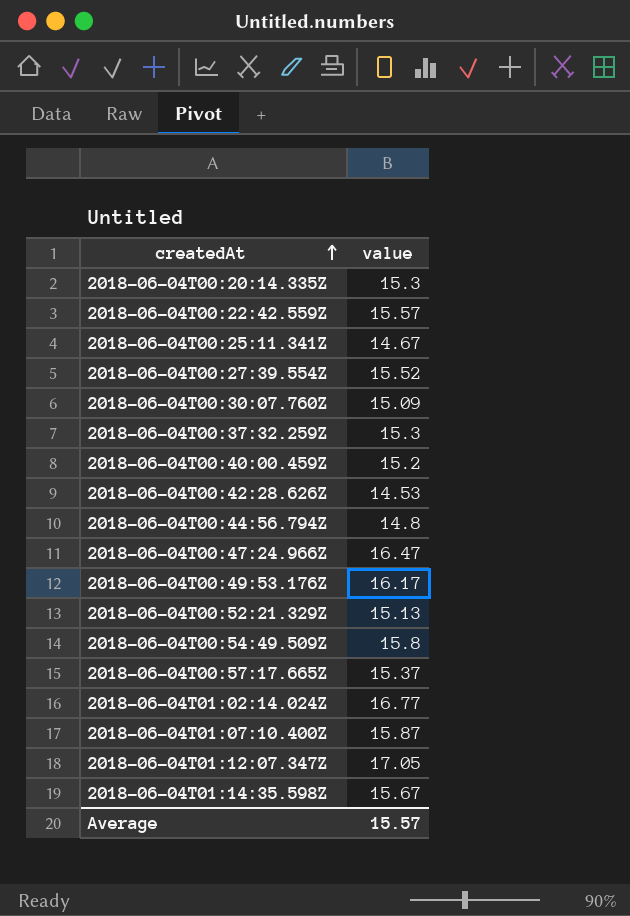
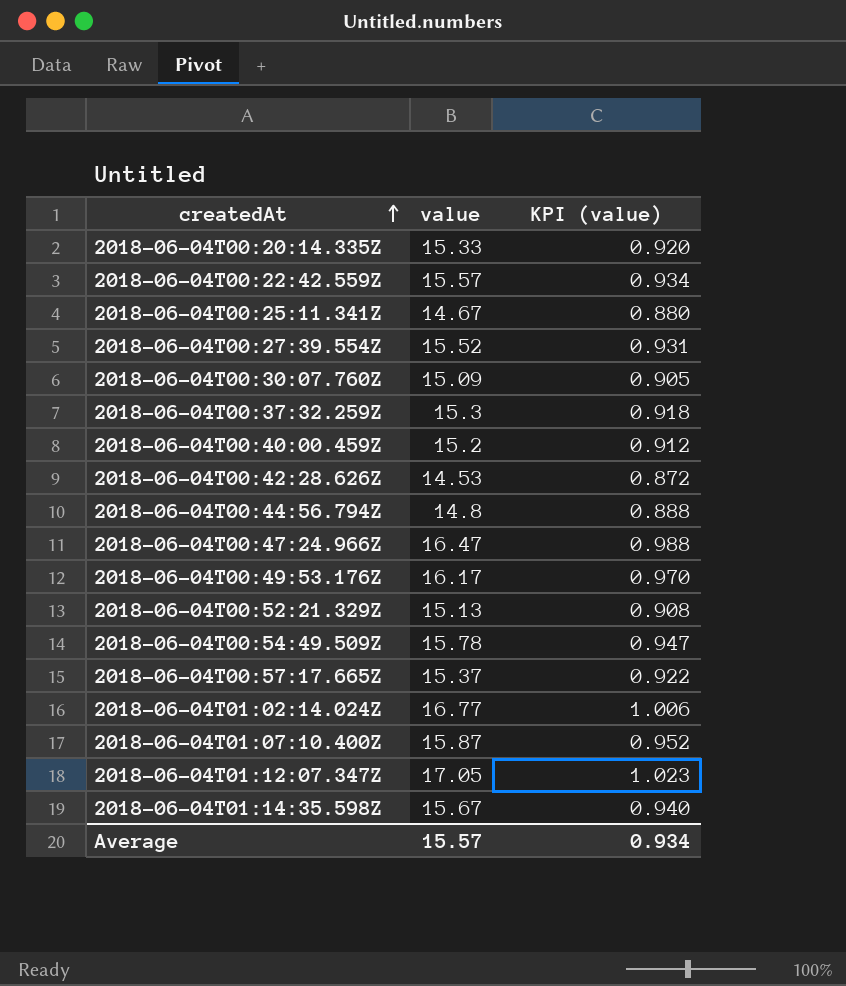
column KPI (value) | formula: none -> [value] * 0.06
2018-06-04T00:20:14.335Z | value: 15.3 -> 15.33
2018-06-04T00:54:49.509Z | value: 15.8 -> 15.78

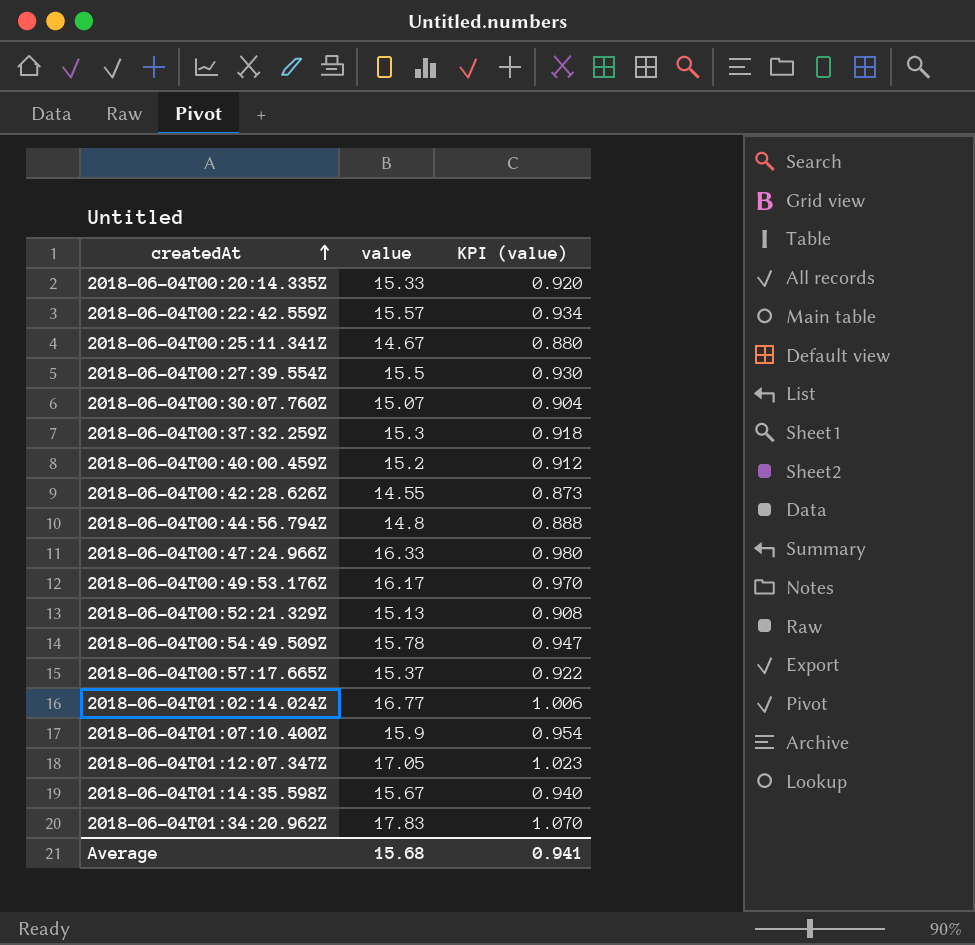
2018-06-04T00:27:39.554Z | value: 15.52 -> 15.5
2018-06-04T00:27:39.554Z | KPI (value): 0.931 -> 0.930
2018-06-04T00:30:07.760Z | value: 15.09 -> 15.07
2018-06-04T00:30:07.760Z | KPI (value): 0.905 -> 0.904
2018-06-04T00:42:28.626Z | value: 14.53 -> 14.55
2018-06-04T00:42:28.626Z | KPI (value): 0.872 -> 0.873
2018-06-04T00:47:24.966Z | value: 16.47 -> 16.33
2018-06-04T00:47:24.966Z | KPI (value): 0.988 -> 0.980
2018-06-04T01:07:10.400Z | value: 15.87 -> 15.9
2018-06-04T01:07:10.400Z | KPI (value): 0.952 -> 0.954
row 2018-06-04T01:34:20.962Z: none -> 17.83 | 1.070
Average | value: 15.57 -> 15.68
Average | KPI (value): 0.934 -> 0.941

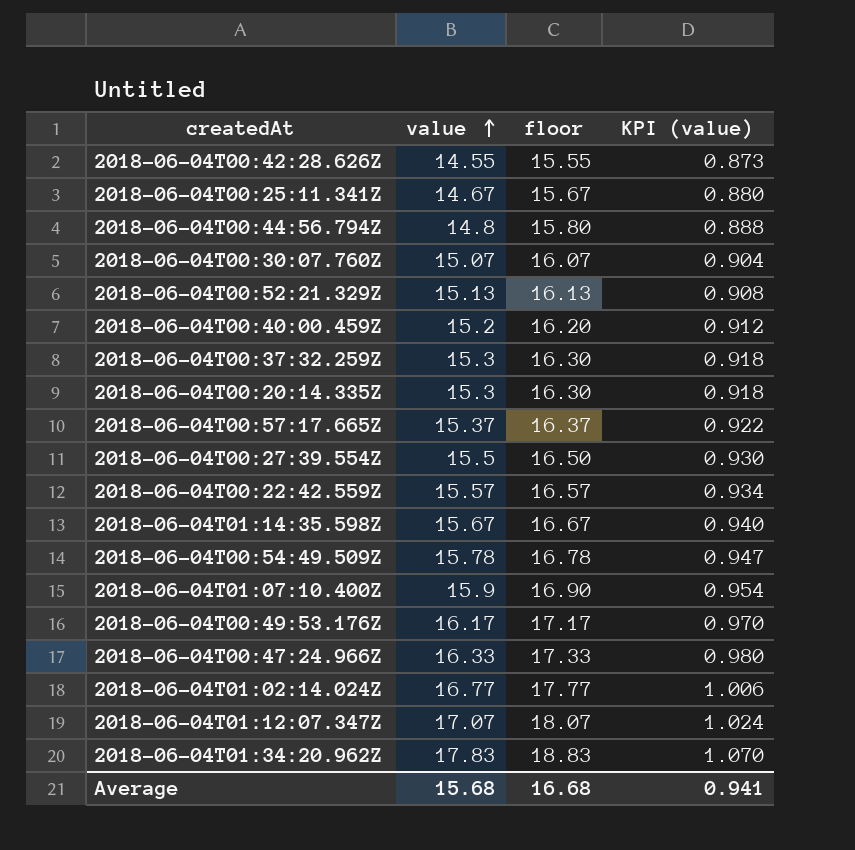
row order: createdAt ascending -> value ascending
column floor | formula: none -> [value] + 1
2018-06-04T00:20:14.335Z | value: 15.33 -> 15.3
2018-06-04T00:20:14.335Z | KPI (value): 0.920 -> 0.918
2018-06-04T01:12:07.347Z | value: 17.05 -> 17.07
2018-06-04T01:12:07.347Z | KPI (value): 1.023 -> 1.024

